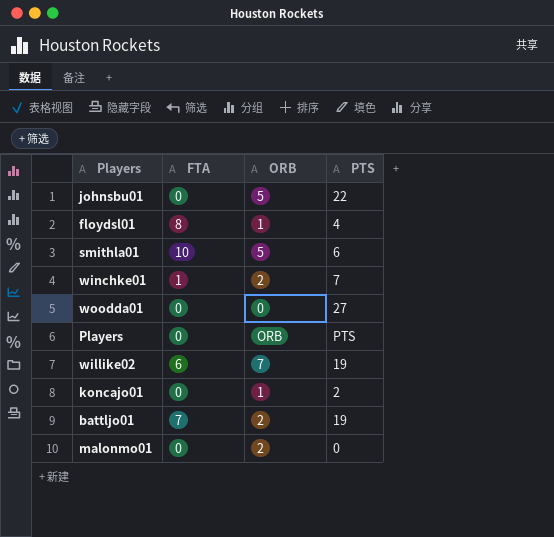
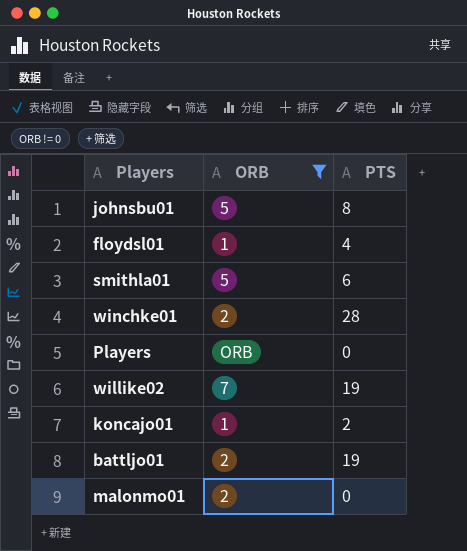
filter: none -> ORB != 0
column FTA | position: 2 -> none
johnsbu01 | PTS: 22 -> 8
winchke01 | PTS: 7 -> 28
Players | PTS: PTS -> 0

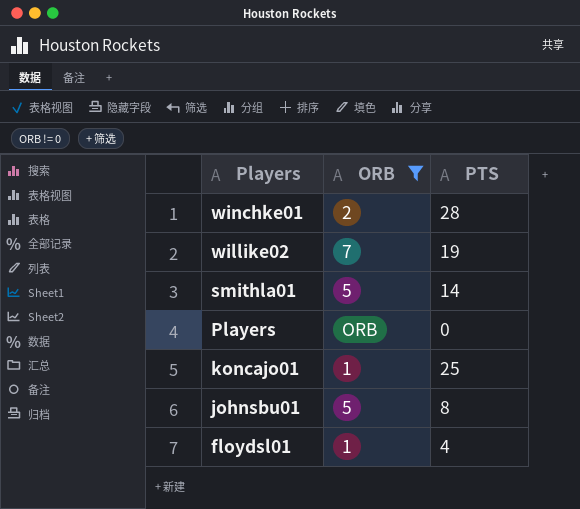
row order: none -> Players descending
row battljo01: 2 | 19 -> none
row malonmo01: 2 | 0 -> none
smithla01 | PTS: 6 -> 14
koncajo01 | PTS: 2 -> 25

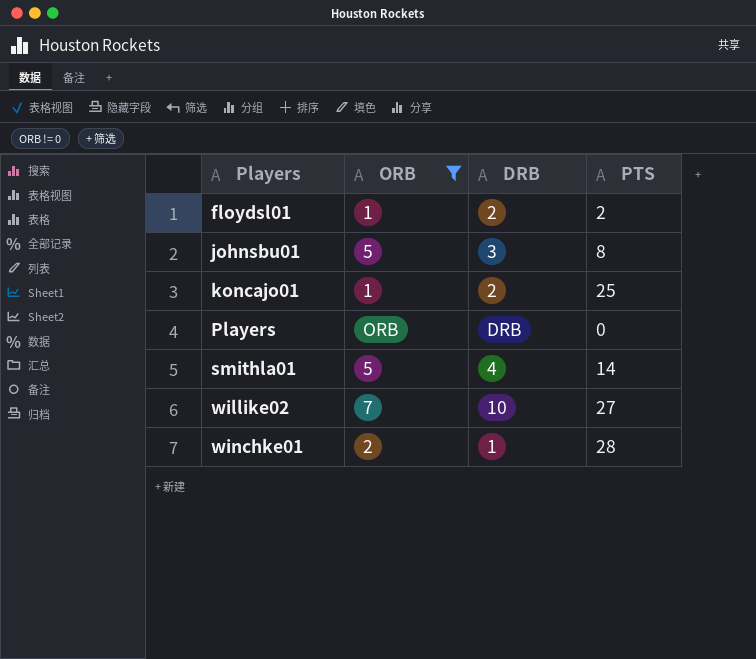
row order: Players descending -> Players ascending
column DRB | position: none -> 3
floydsl01 | PTS: 4 -> 2
willike02 | PTS: 19 -> 27

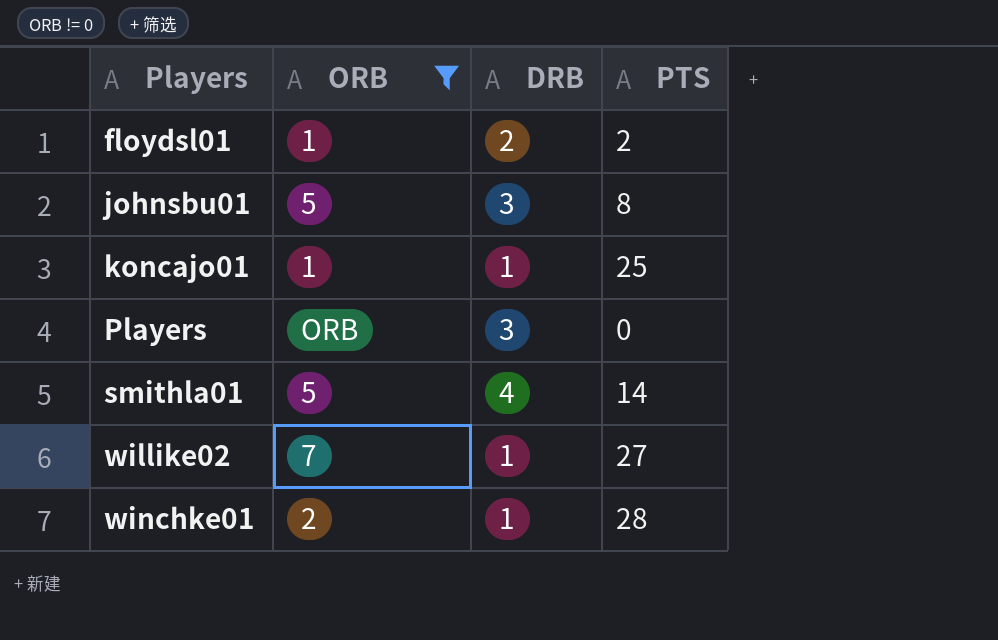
koncajo01 | DRB: 2 -> 1
Players | DRB: DRB -> 3
willike02 | DRB: 10 -> 1

